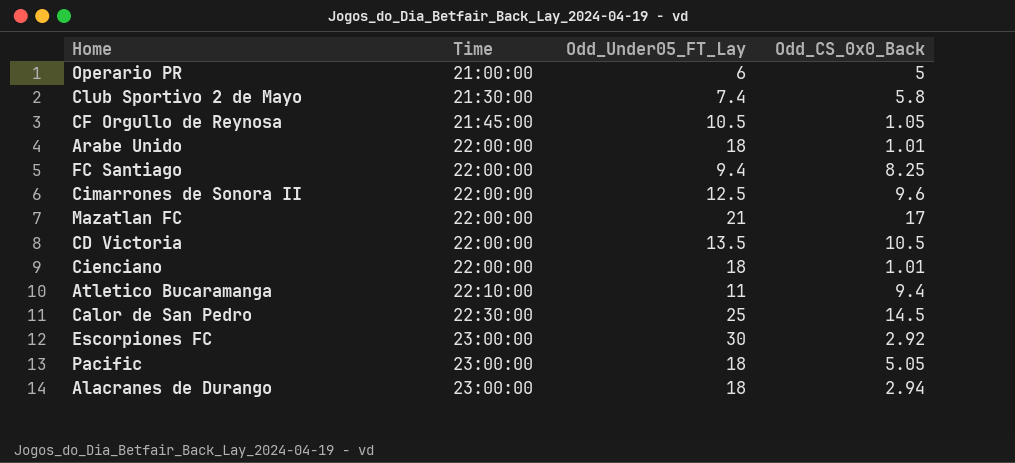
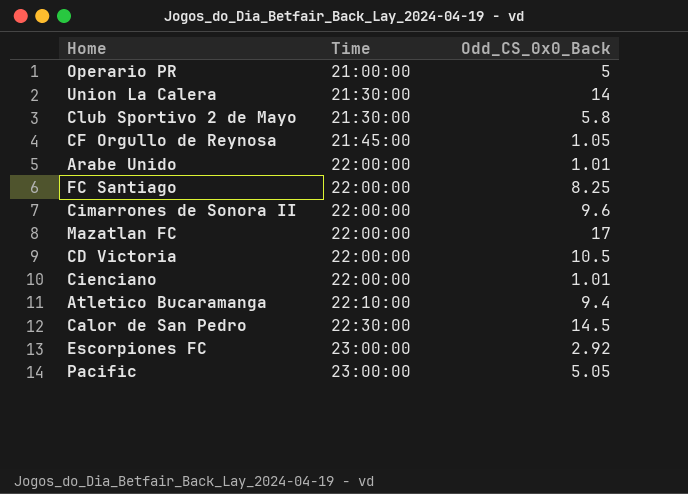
column Odd_Under05_FT_Lay | position: 3 -> none
row Alacranes de Durango: 23:00:00 | 18 | 2.94 -> none
row Union La Calera: none -> 21:30:00 | 14

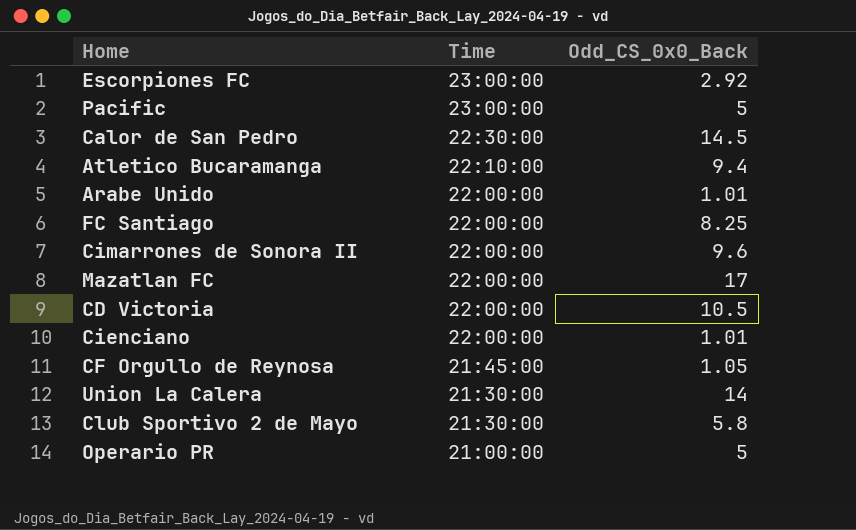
row order: Time ascending -> Time descending
Pacific | Odd_CS_0x0_Back: 5.05 -> 5

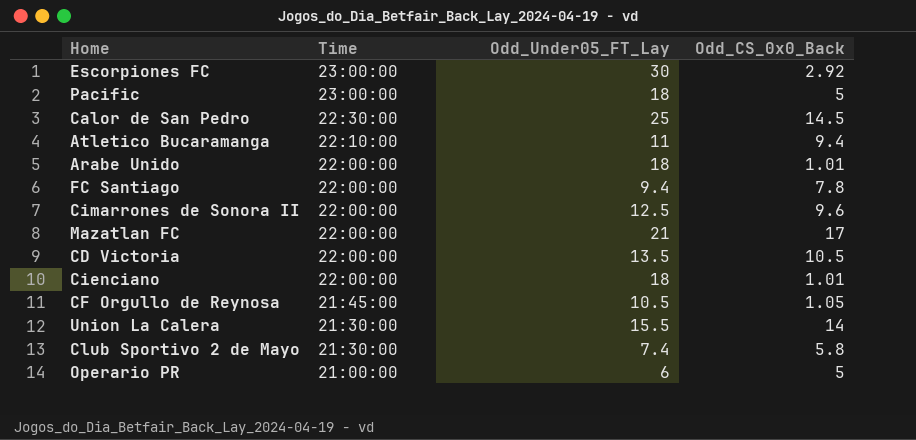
column Odd_Under05_FT_Lay | position: none -> 3
FC Santiago | Odd_CS_0x0_Back: 8.25 -> 7.8

